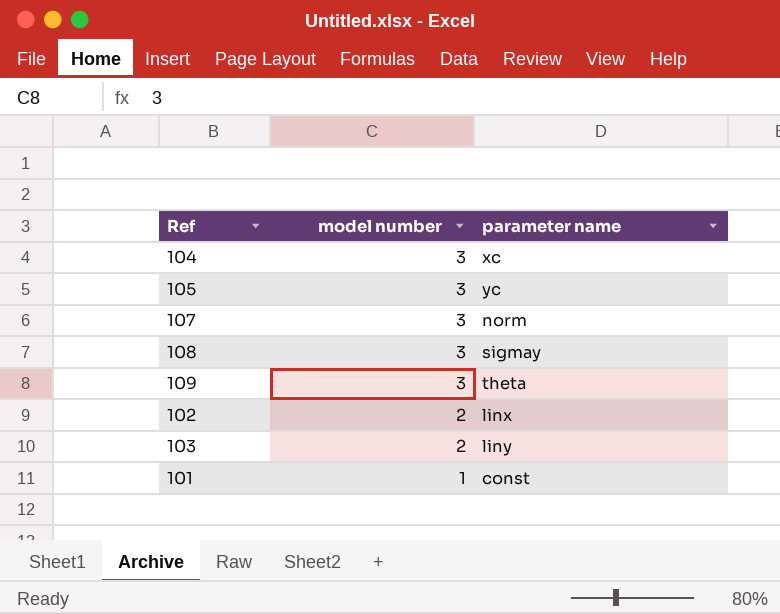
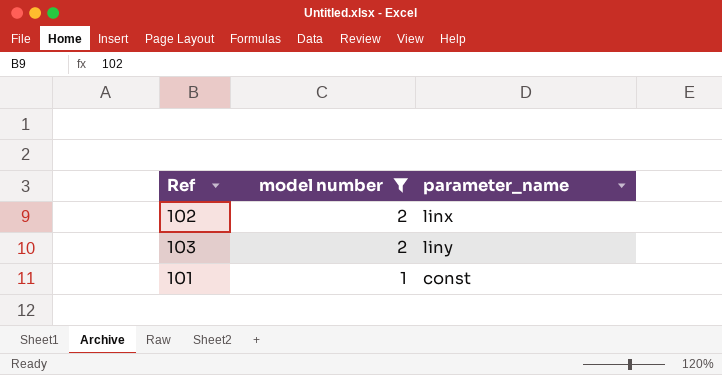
filter: none -> model number != 3
column name: parameter name -> parameter_name

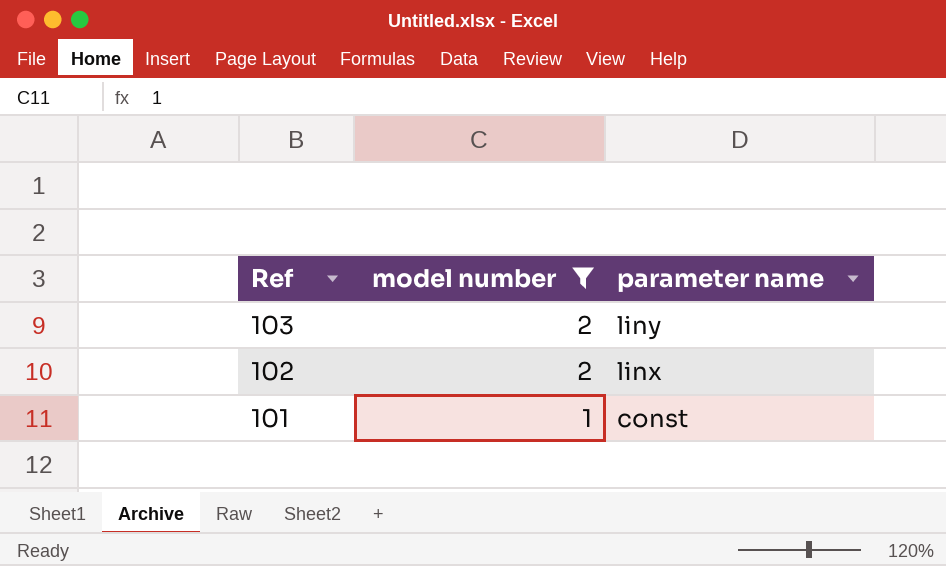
row order: model number descending -> Ref descending
column name: parameter_name -> parameter name

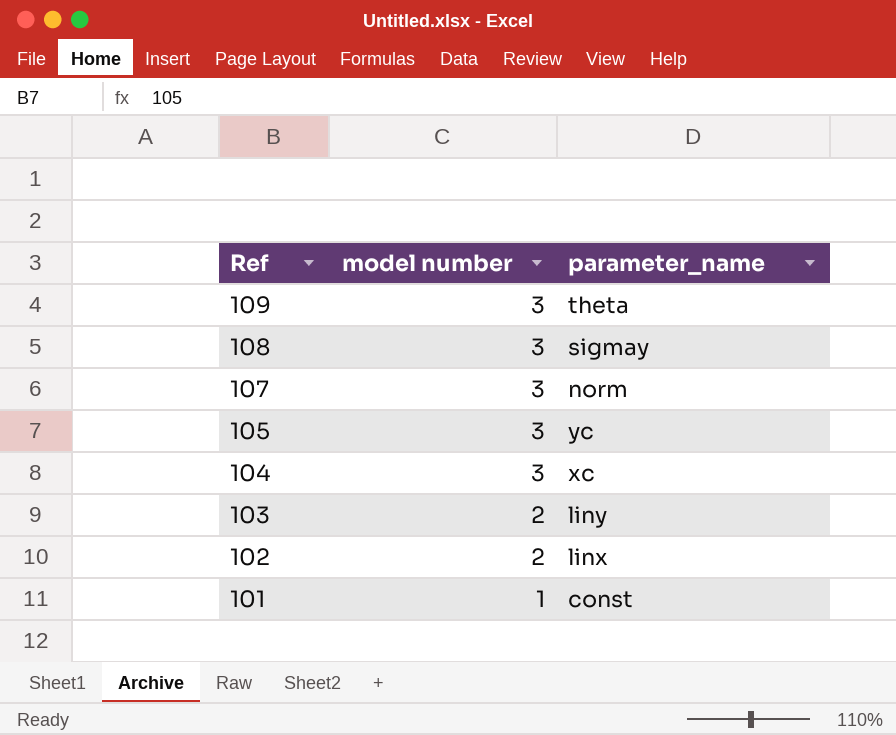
filter: model number != 3 -> none
column name: parameter name -> parameter_name

